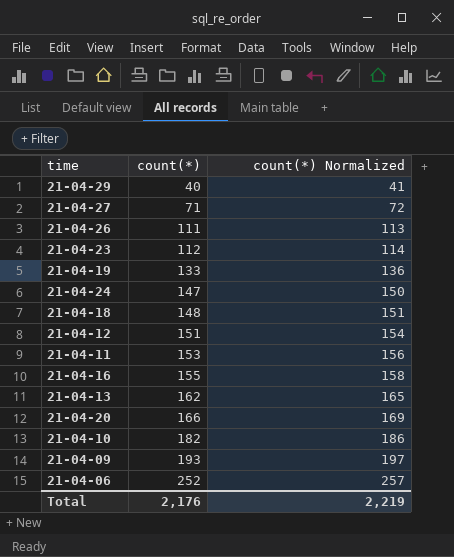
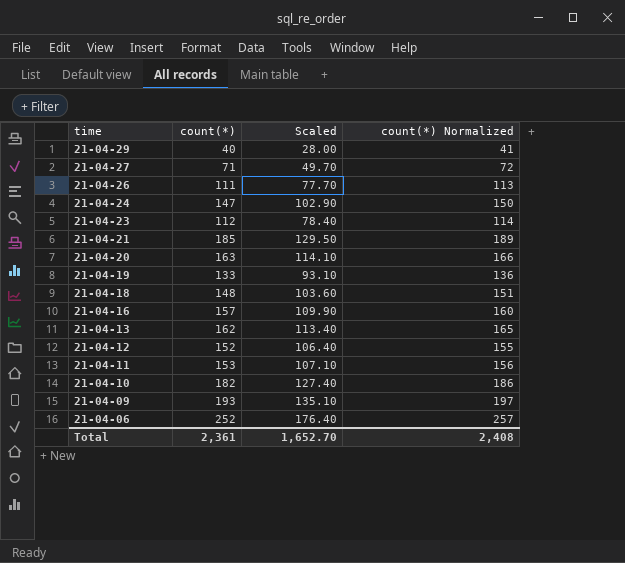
row order: count(*) ascending -> time descending
column Scaled | formula: none -> [count(*)] * 0.7
row 21-04-21: none -> 185 | 129.50 | 189
21-04-20 | count(*): 166 -> 163
21-04-20 | count(*) Normalized: 169 -> 166
21-04-16 | count(*): 155 -> 157
21-04-16 | count(*) Normalized: 158 -> 160
21-04-12 | count(*): 151 -> 152
21-04-12 | count(*) Normalized: 154 -> 155
Total | count(*): 2,176 -> 2,361
Total | count(*) Normalized: 2,219 -> 2,408

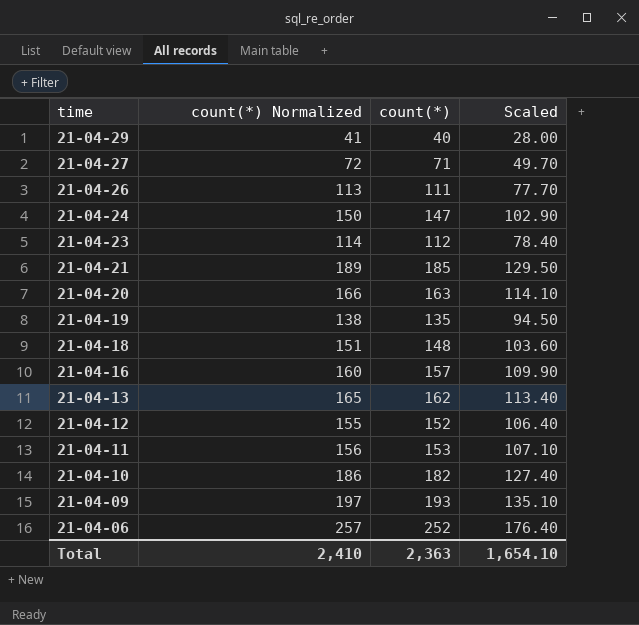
column count(*) Normalized | position: 4 -> 2
21-04-19 | count(*) Normalized: 136 -> 138
21-04-19 | count(*): 133 -> 135
21-04-19 | Scaled: 93.10 -> 94.50
Total | count(*) Normalized: 2,408 -> 2,410
Total | count(*): 2,361 -> 2,363
Total | Scaled: 1,652.70 -> 1,654.10

